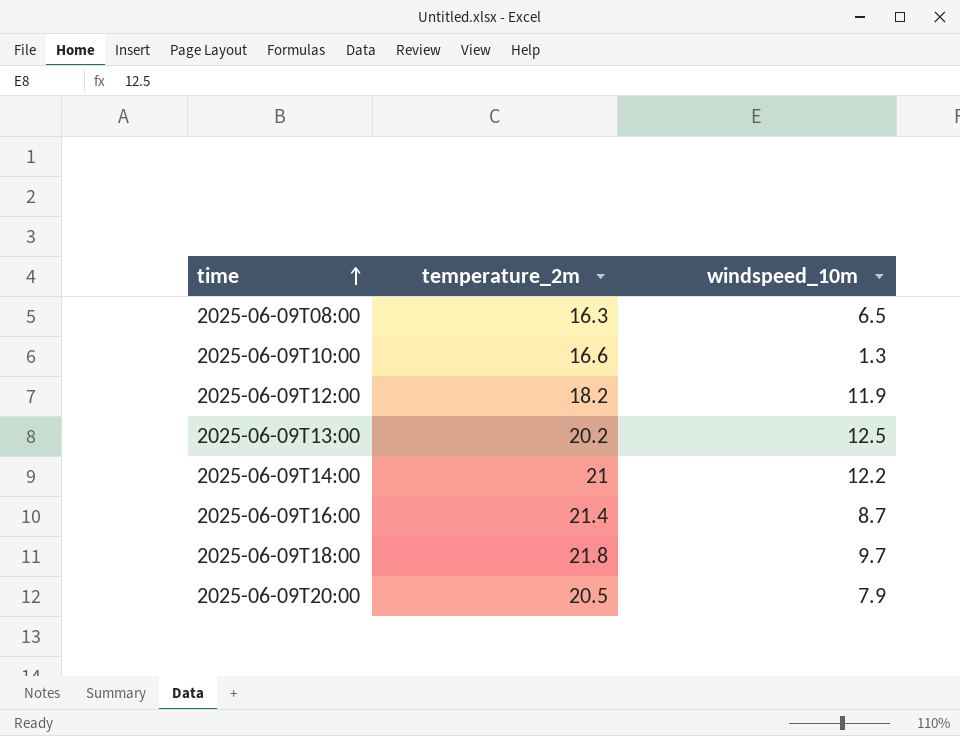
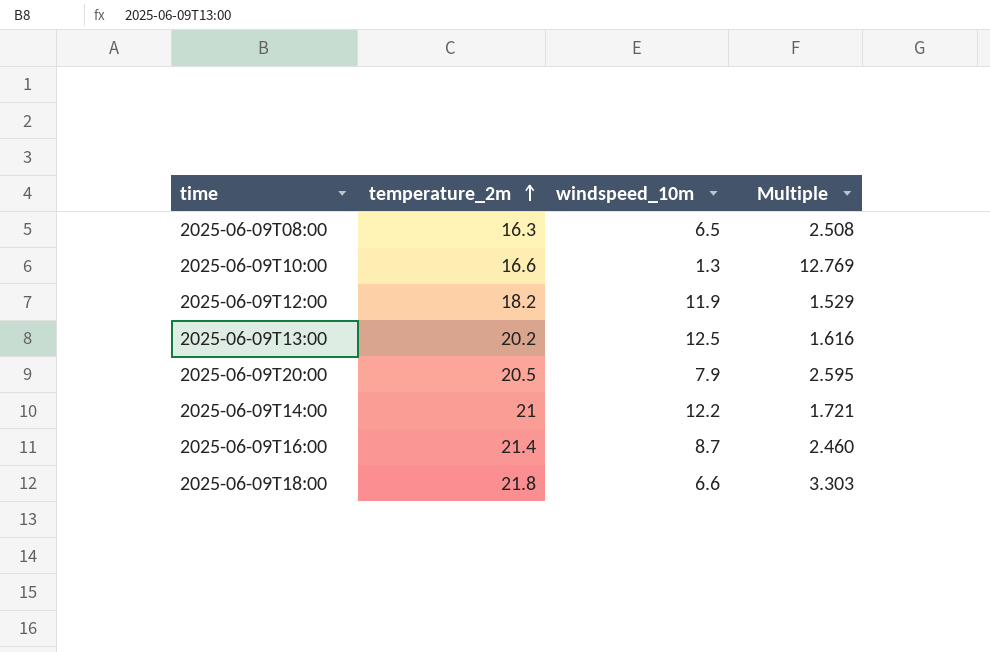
row order: time ascending -> temperature_2m ascending
column Multiple | formula: none -> [temperature_2m] / [windspeed_10m]
2025-06-09T18:00 | windspeed_10m: 9.7 -> 6.6

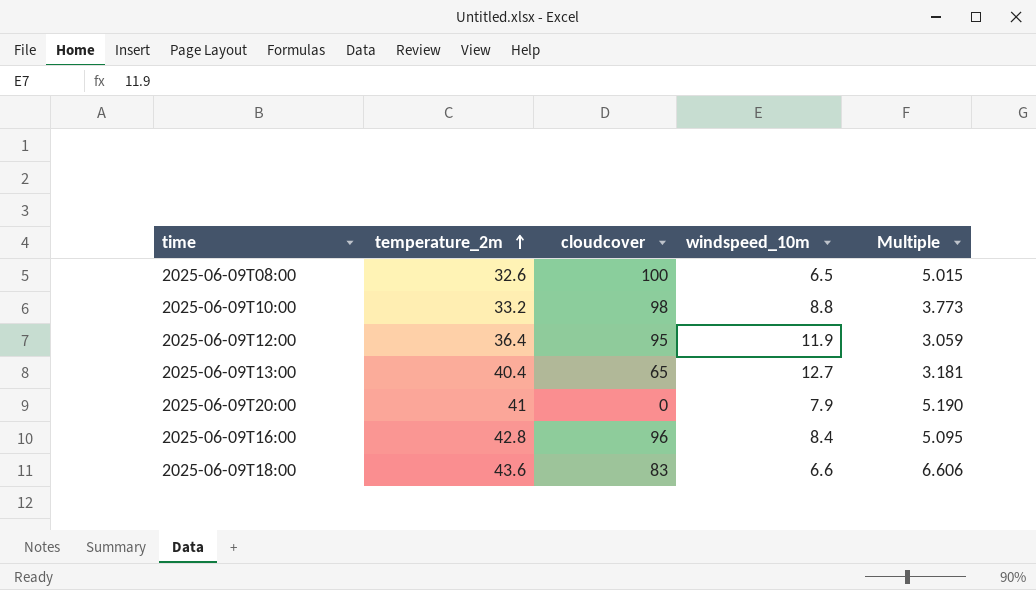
column cloudcover | position: none -> 3
row 2025-06-09T14:00: 21 | 12.2 | 1.721 -> none
2025-06-09T08:00 | temperature_2m: 16.3 -> 32.6
2025-06-09T08:00 | Multiple: 2.508 -> 5.015
2025-06-09T10:00 | temperature_2m: 16.6 -> 33.2
2025-06-09T10:00 | windspeed_10m: 1.3 -> 8.8
2025-06-09T10:00 | Multiple: 12.769 -> 3.773
2025-06-09T12:00 | temperature_2m: 18.2 -> 36.4
2025-06-09T12:00 | Multiple: 1.529 -> 3.059
2025-06-09T13:00 | temperature_2m: 20.2 -> 40.4
2025-06-09T13:00 | windspeed_10m: 12.5 -> 12.7
2025-06-09T13:00 | Multiple: 1.616 -> 3.181
2025-06-09T20:00 | temperature_2m: 20.5 -> 41
2025-06-09T20:00 | Multiple: 2.595 -> 5.190
2025-06-09T16:00 | temperature_2m: 21.4 -> 42.8
2025-06-09T16:00 | windspeed_10m: 8.7 -> 8.4
2025-06-09T16:00 | Multiple: 2.460 -> 5.095
2025-06-09T18:00 | temperature_2m: 21.8 -> 43.6
2025-06-09T18:00 | Multiple: 3.303 -> 6.606

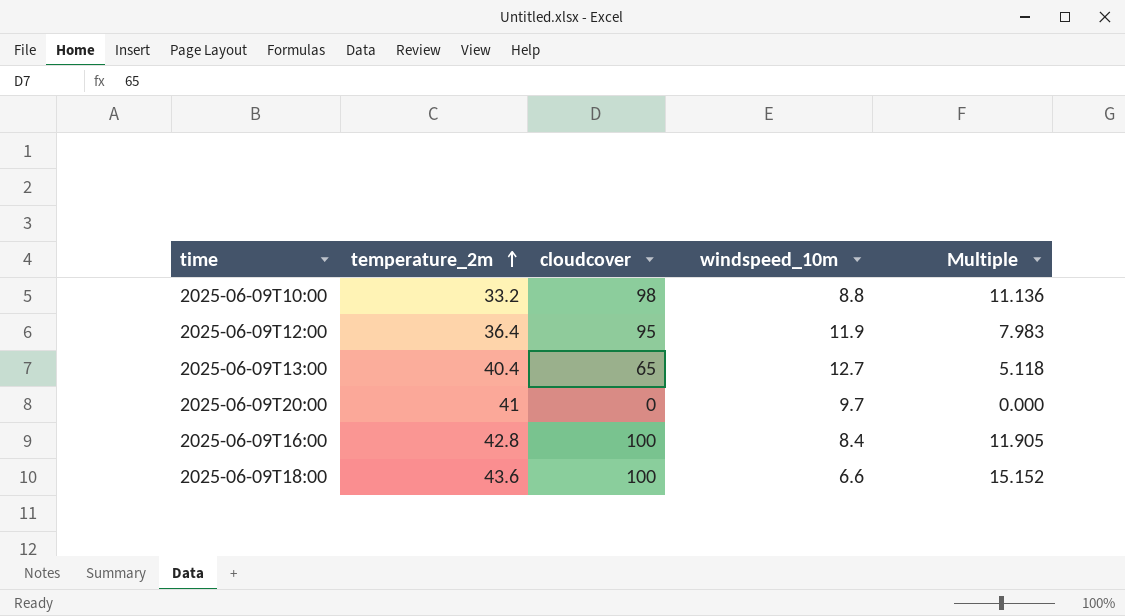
column Multiple | formula: [temperature_2m] / [windspeed_10m] -> [cloudcover] / [windspeed_10m]
row 2025-06-09T08:00: 32.6 | 100 | 6.5 | 5.015 -> none
2025-06-09T20:00 | windspeed_10m: 7.9 -> 9.7
2025-06-09T16:00 | cloudcover: 96 -> 100
2025-06-09T18:00 | cloudcover: 83 -> 100

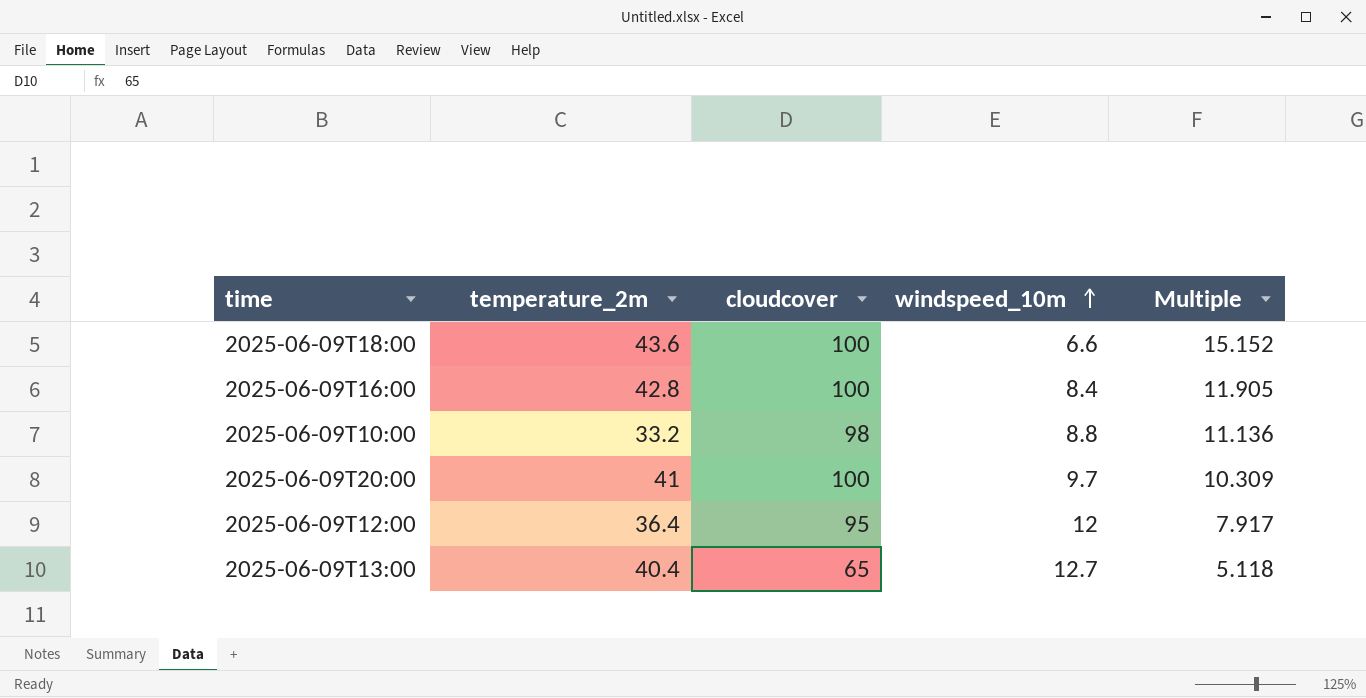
row order: temperature_2m ascending -> windspeed_10m ascending
2025-06-09T20:00 | cloudcover: 0 -> 100
2025-06-09T20:00 | Multiple: 0.000 -> 10.309
2025-06-09T12:00 | windspeed_10m: 11.9 -> 12
2025-06-09T12:00 | Multiple: 7.983 -> 7.917

